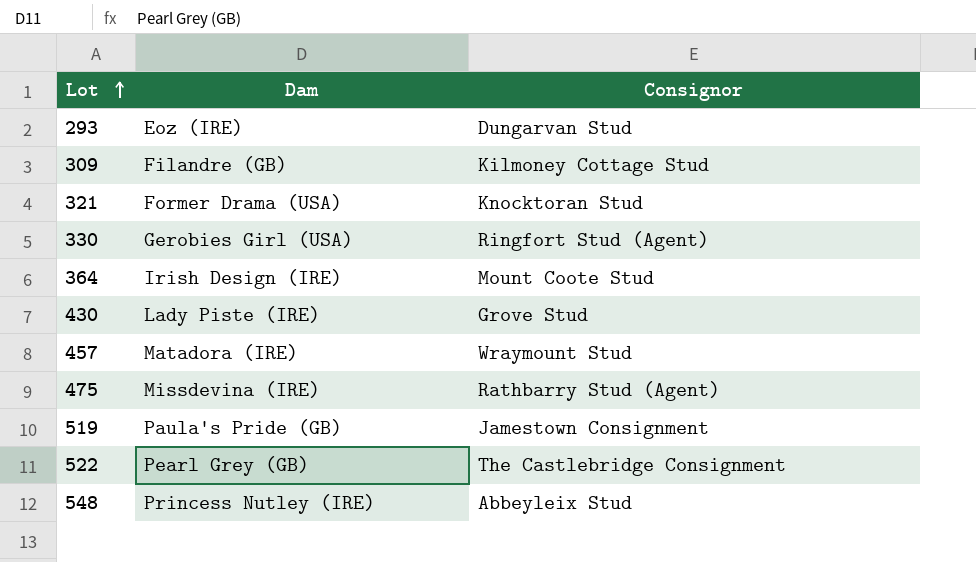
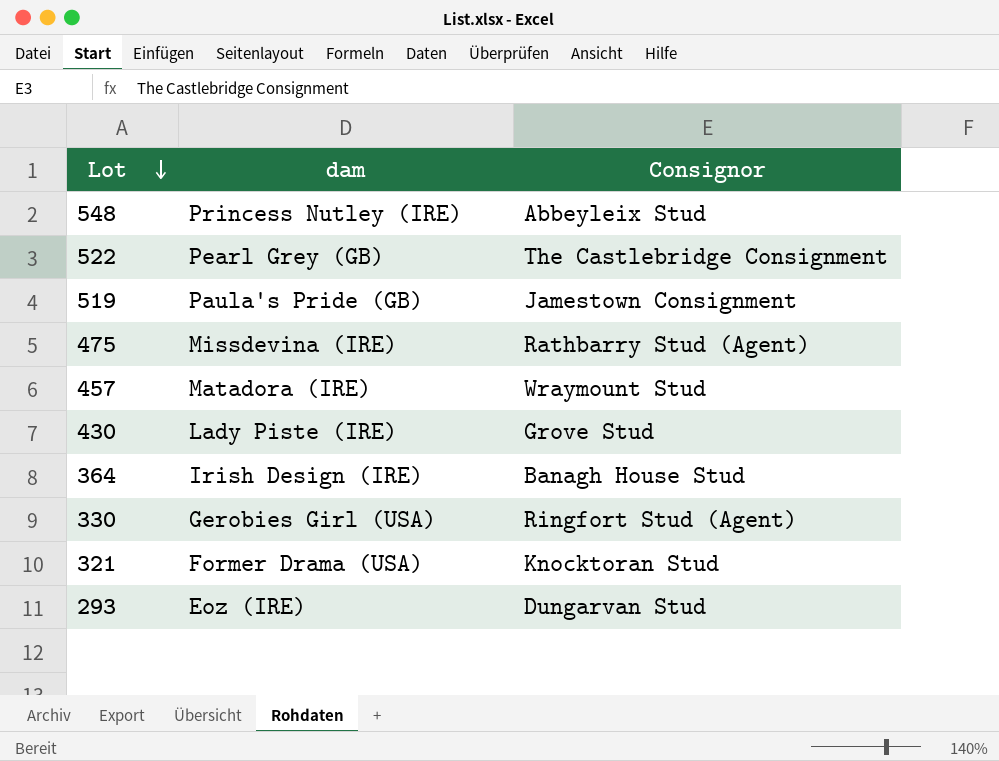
row order: Lot ascending -> Lot descending
column name: Dam -> dam
row 309: Filandre (GB) | Kilmoney Cottage Stud -> none
364 | Consignor: Mount Coote Stud -> Banagh House Stud

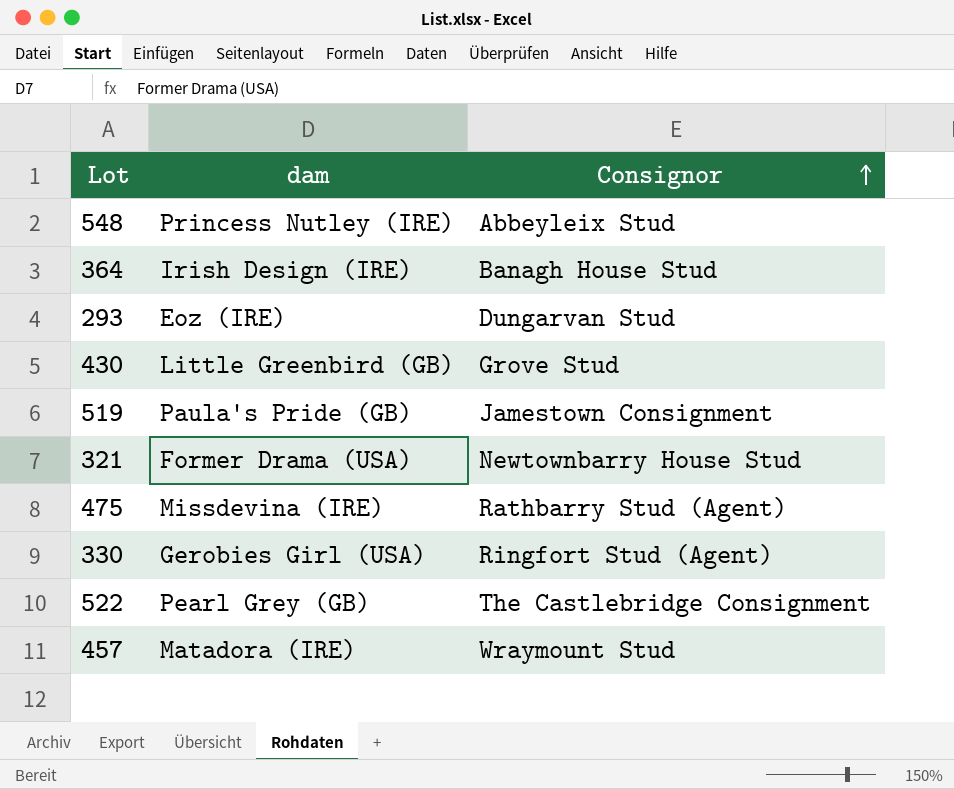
row order: Lot descending -> Consignor ascending
430 | dam: Lady Piste (IRE) -> Little Greenbird (GB)
321 | Consignor: Knocktoran Stud -> Newtownbarry House Stud

